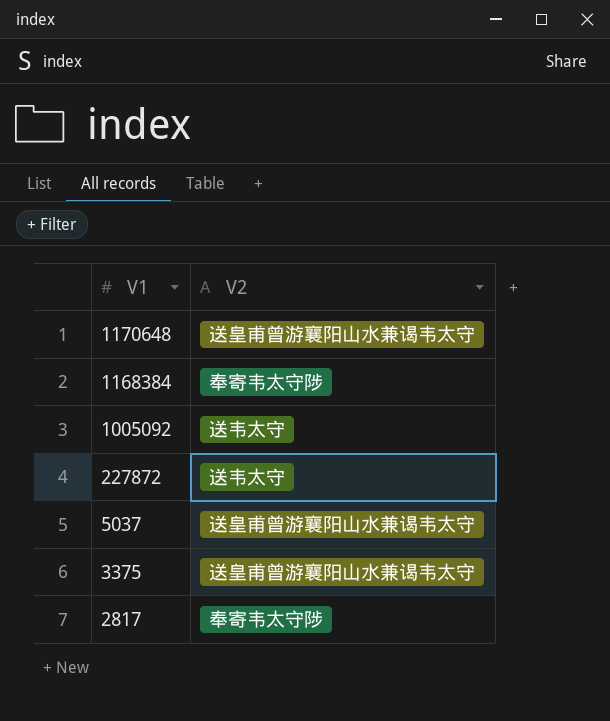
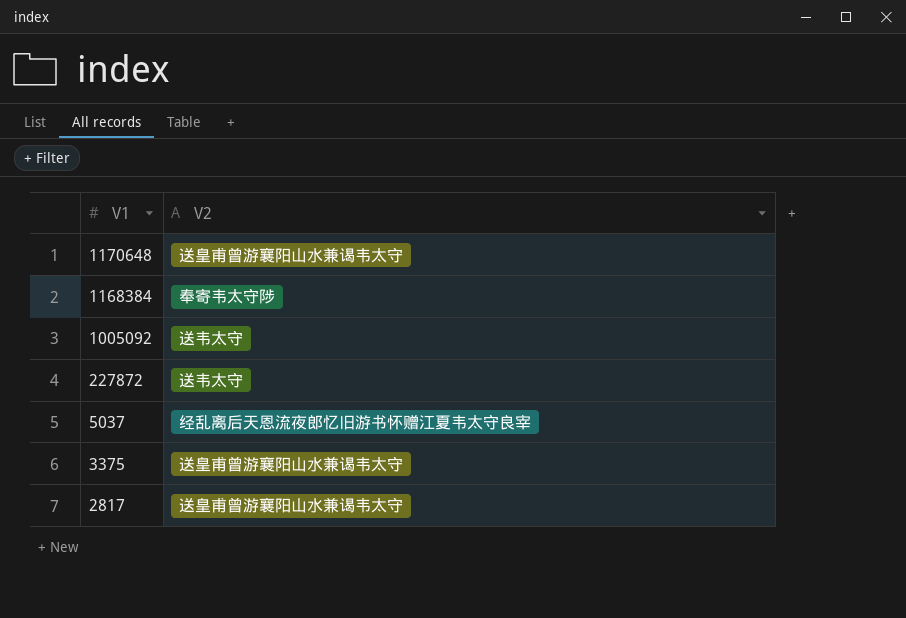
5037 | V2: 送皇甫曾游襄阳山水兼谒韦太守 -> 经乱离后天恩流夜郎忆旧游书怀赠江夏韦太守良宰
2817 | V2: 奉寄韦太守陟 -> 送皇甫曾游襄阳山水兼谒韦太守

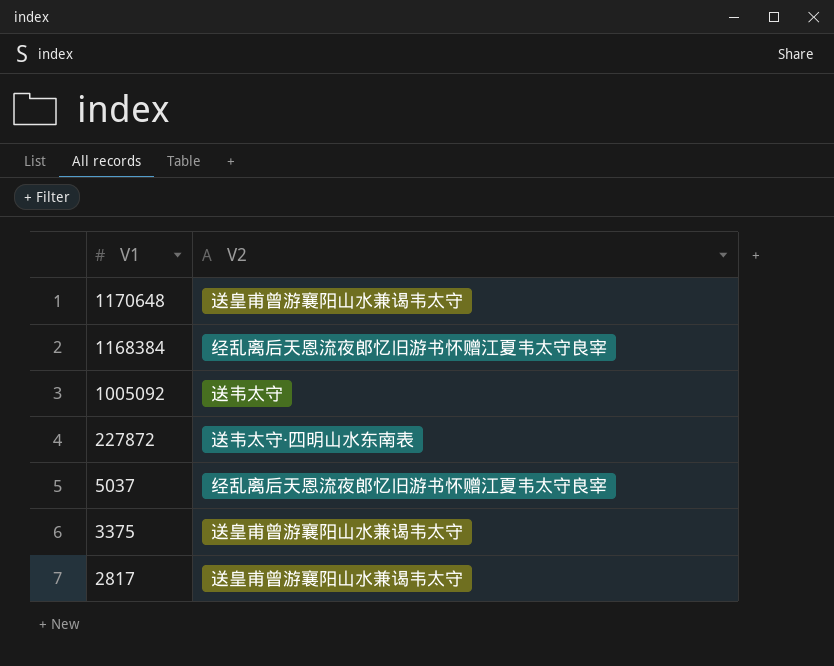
1168384 | V2: 奉寄韦太守陟 -> 经乱离后天恩流夜郎忆旧游书怀赠江夏韦太守良宰
227872 | V2: 送韦太守 -> 送韦太守·四明山水东南表

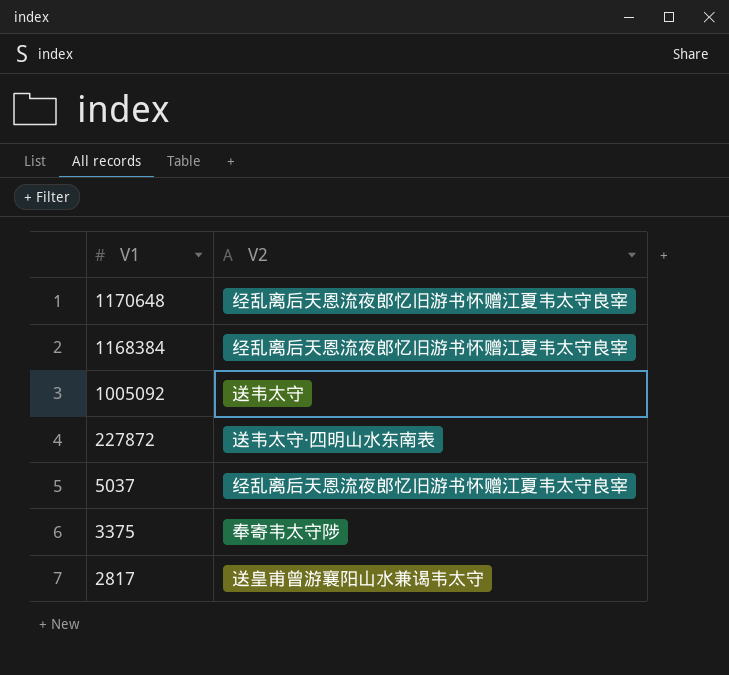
1170648 | V2: 送皇甫曾游襄阳山水兼谒韦太守 -> 经乱离后天恩流夜郎忆旧游书怀赠江夏韦太守良宰
3375 | V2: 送皇甫曾游襄阳山水兼谒韦太守 -> 奉寄韦太守陟

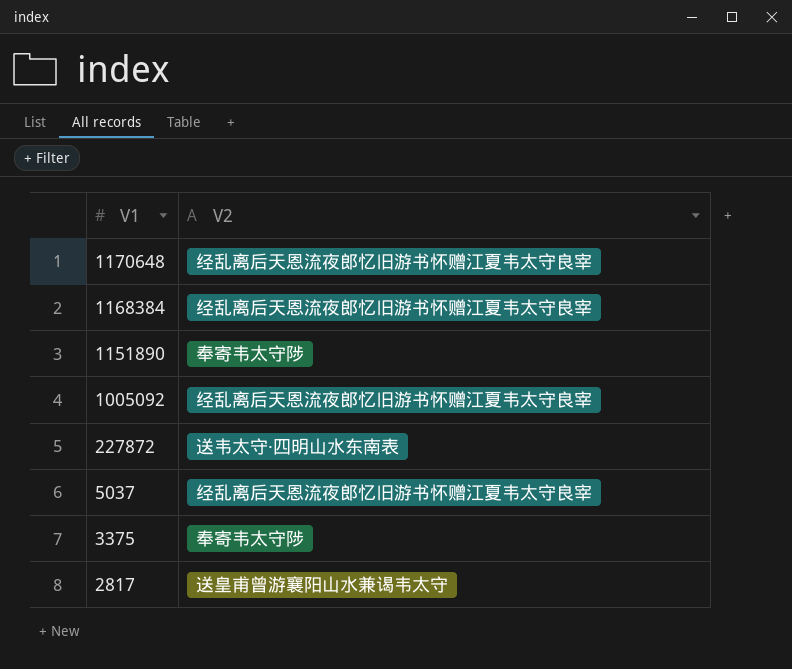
row 1151890: none -> 奉寄韦太守陟
1005092 | V2: 送韦太守 -> 经乱离后天恩流夜郎忆旧游书怀赠江夏韦太守良宰

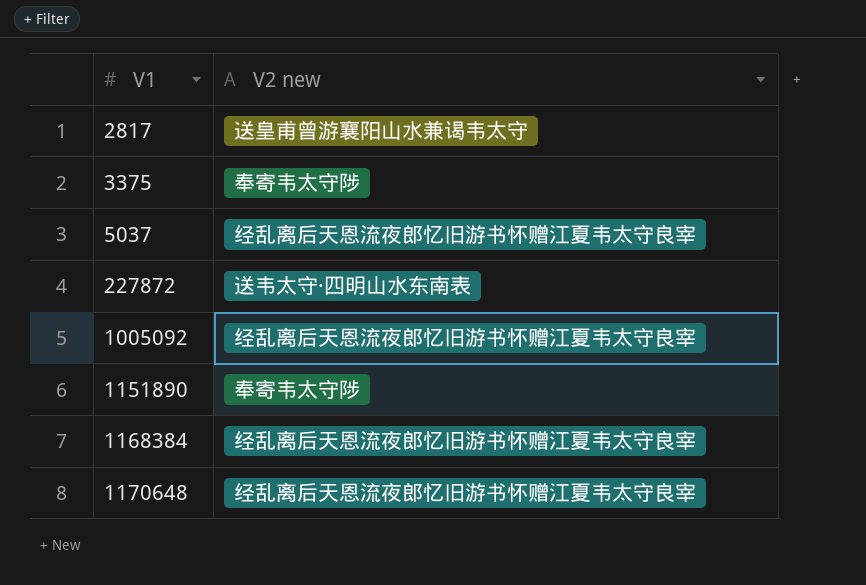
row order: V1 descending -> V1 ascending
column name: V2 -> V2 new

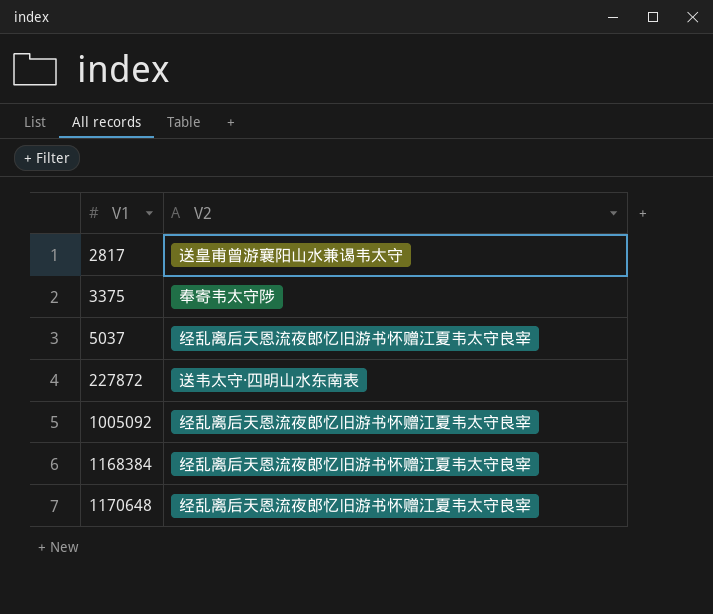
column name: V2 new -> V2
row 1151890: 奉寄韦太守陟 -> none

